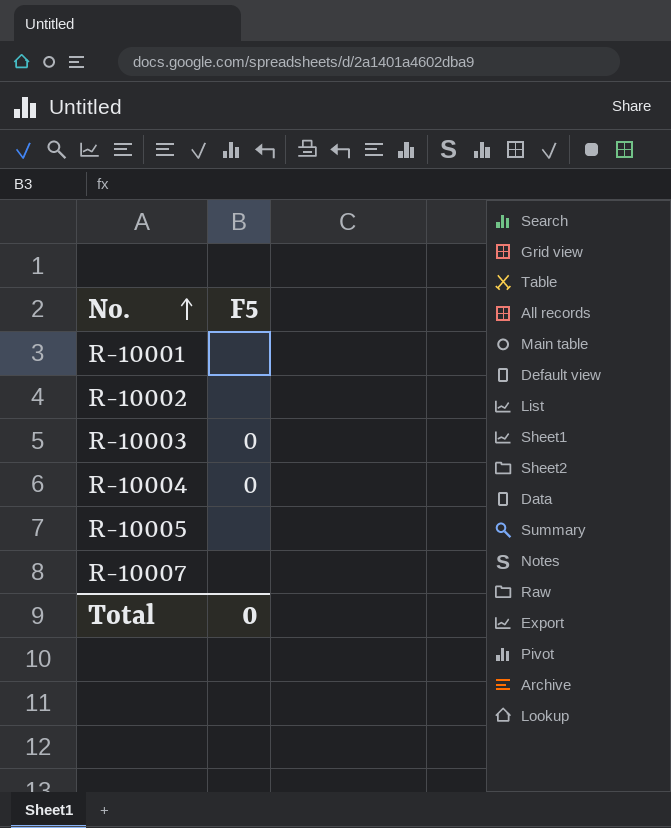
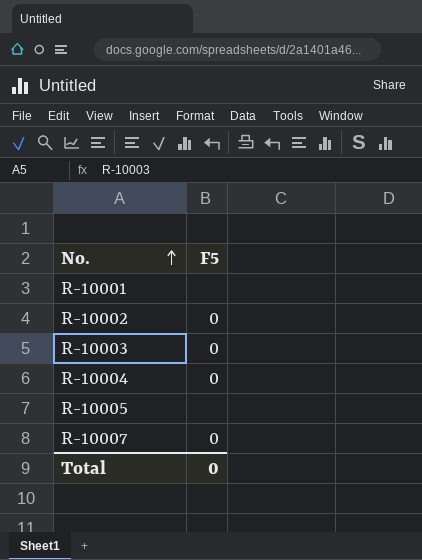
R-10002 | F5: none -> 0
R-10007 | F5: none -> 0

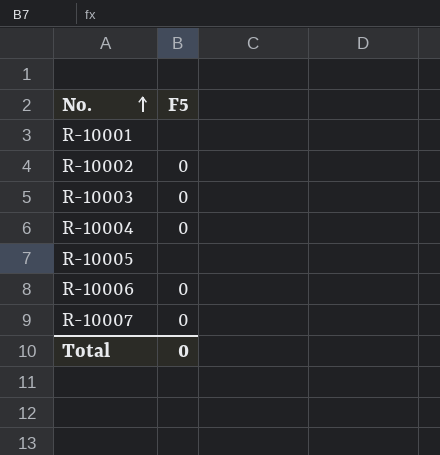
row R-10006: none -> 0

